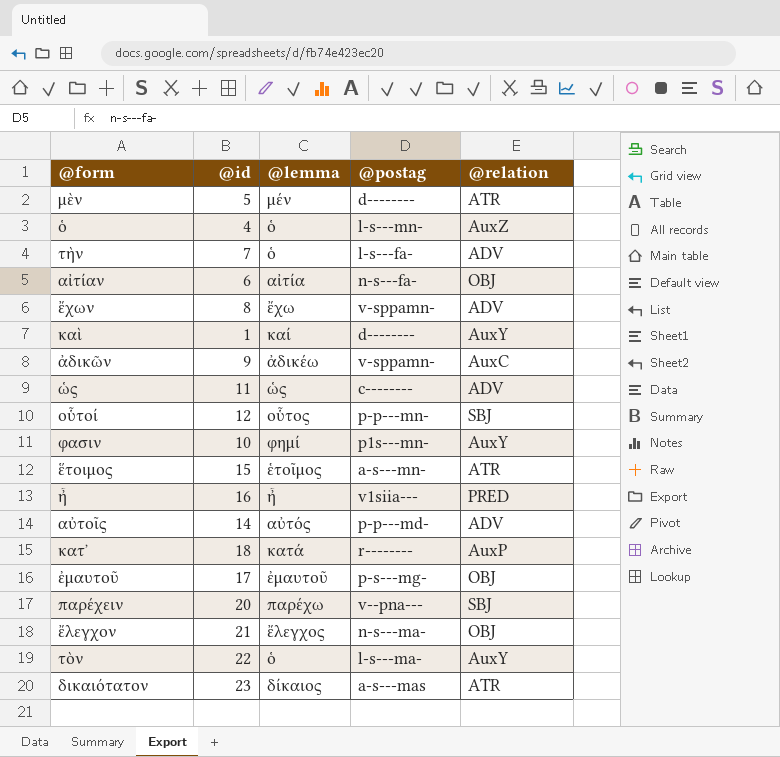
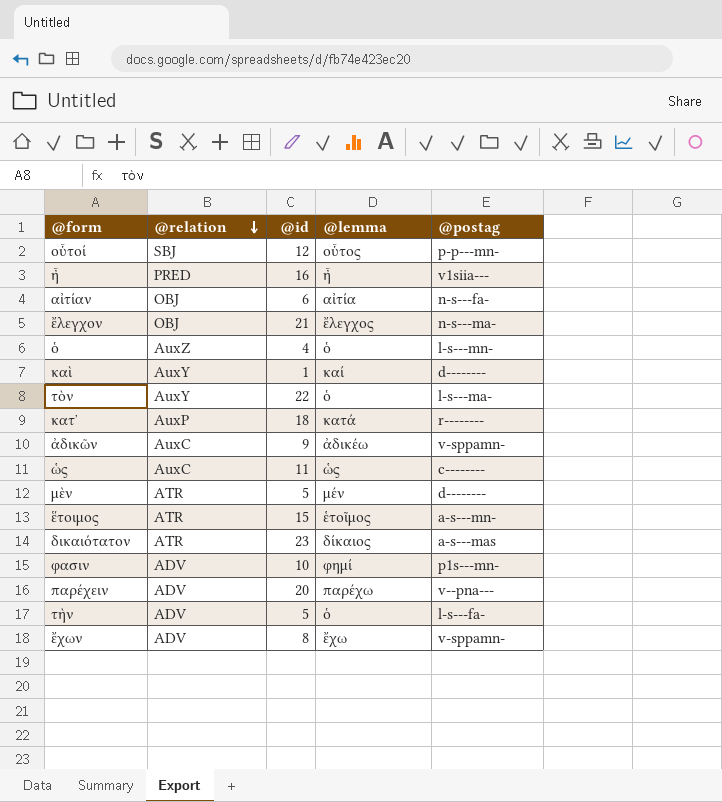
row order: none -> @relation descending
column @relation | position: 5 -> 2
row αὐτοῖς: 14 | αὐτός | p-p---md- | ADV -> none
row ἐμαυτοῦ: 17 | ἐμαυτοῦ | p-s---mg- | OBJ -> none
ὡς | @relation: ADV -> AuxC
φασιν | @relation: AuxY -> ADV
παρέχειν | @relation: SBJ -> ADV
τὴν | @id: 7 -> 5

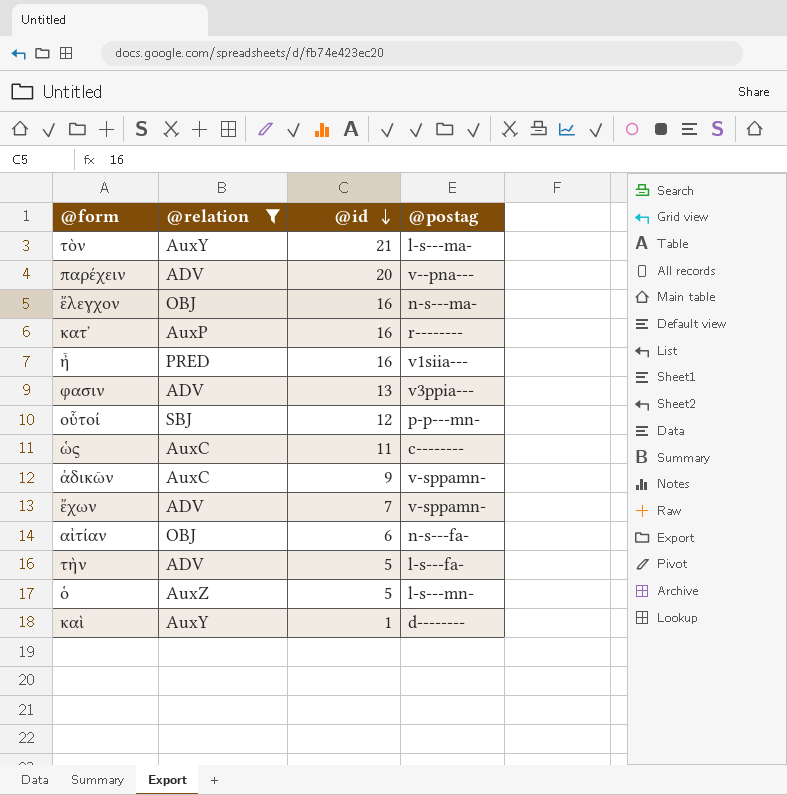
filter: none -> @relation != ATR
row order: @relation descending -> @id descending
column @lemma | position: 4 -> none
τὸν | @id: 22 -> 21
ἔλεγχον | @id: 21 -> 16
κατ᾽ | @id: 18 -> 16
φασιν | @id: 10 -> 13
φασιν | @postag: p1s---mn- -> v3ppia---
ἔχων | @id: 8 -> 7
ὁ | @id: 4 -> 5

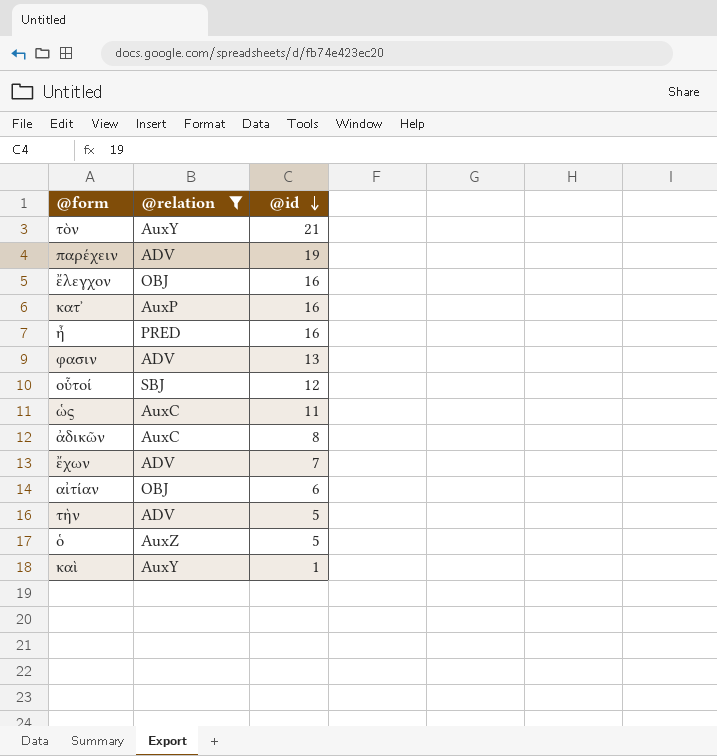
column @postag | position: 4 -> none
παρέχειν | @id: 20 -> 19
ἀδικῶν | @id: 9 -> 8

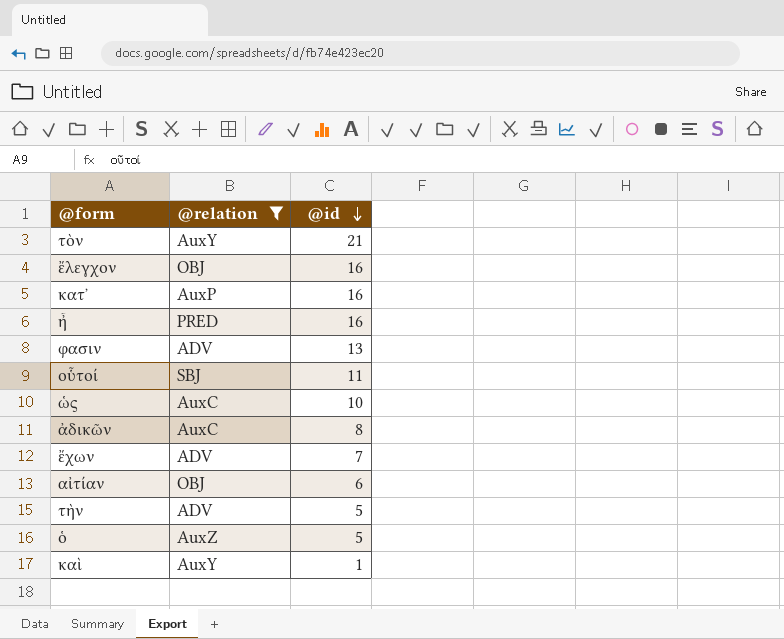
row παρέχειν: ADV | 19 -> none
οὗτοί | @id: 12 -> 11
ὡς | @id: 11 -> 10

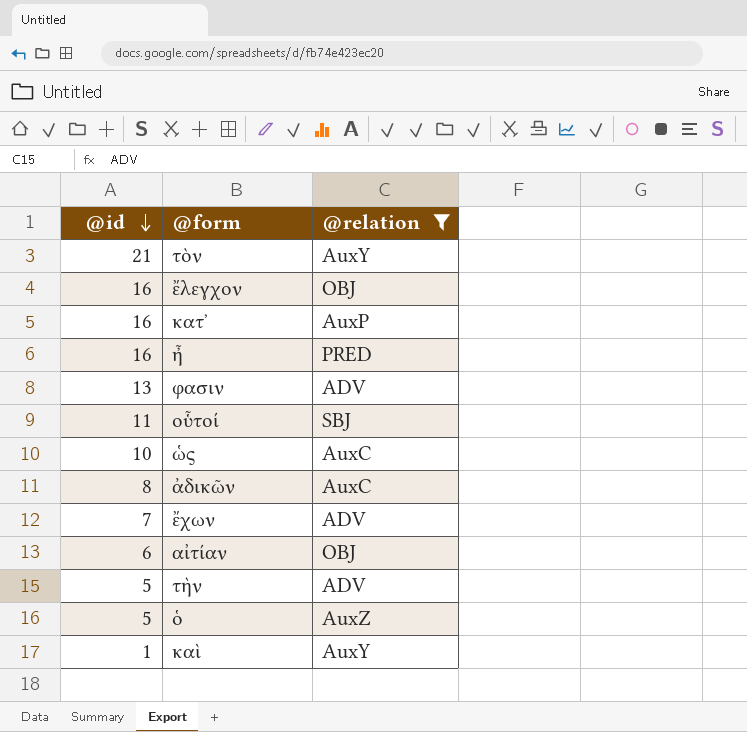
column @id | position: 3 -> 1

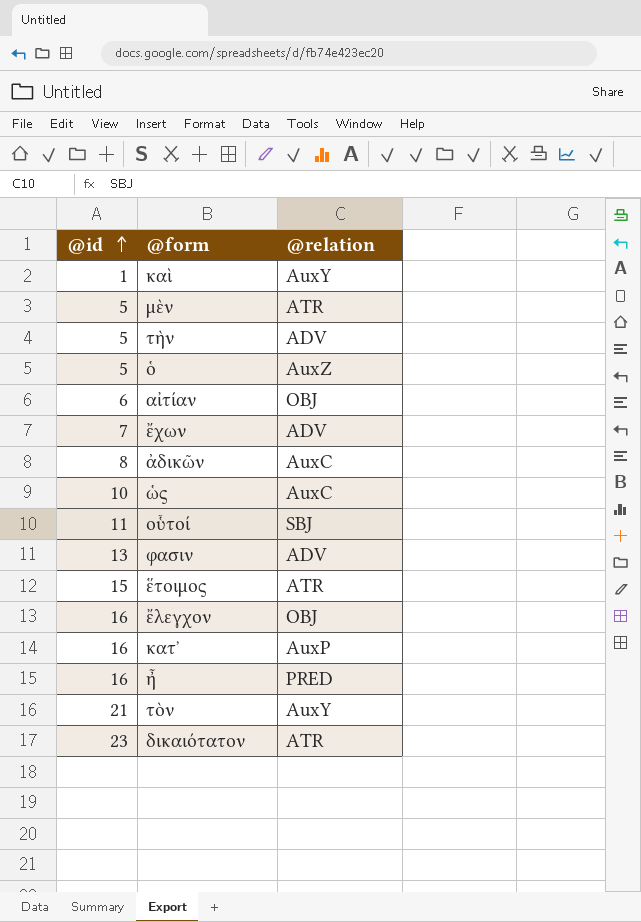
filter: @relation != ATR -> none
row order: @id descending -> @id ascending

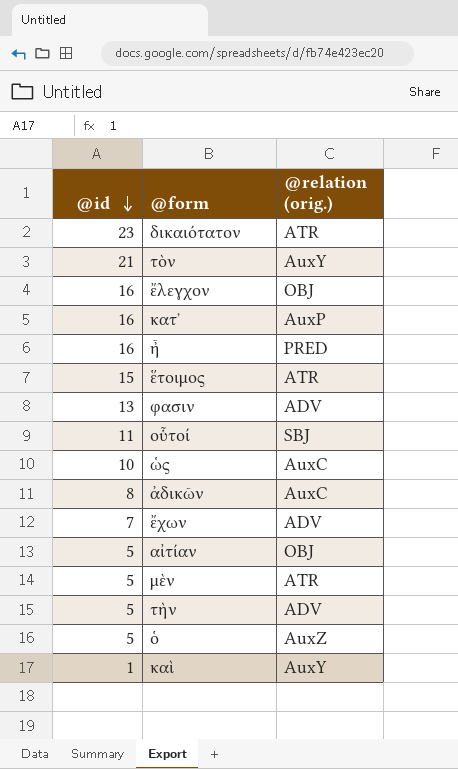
row order: @id ascending -> @id descending
column name: @relation -> @relation (orig.)
αἰτίαν | @id: 6 -> 5

